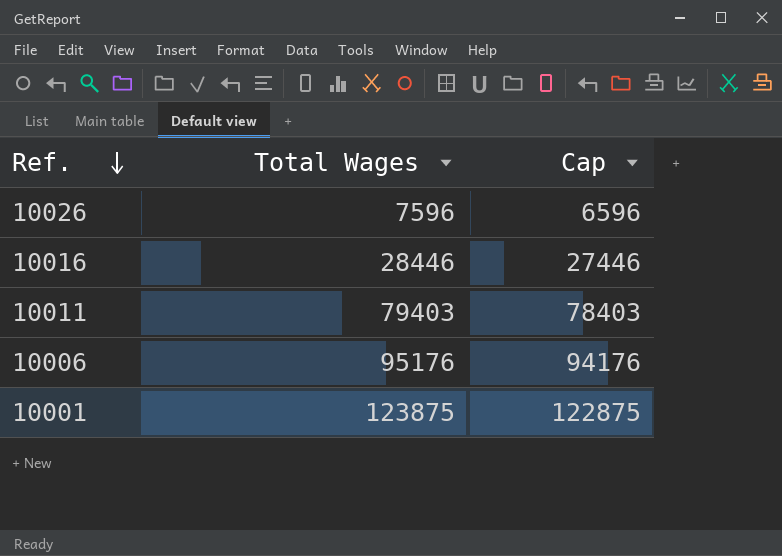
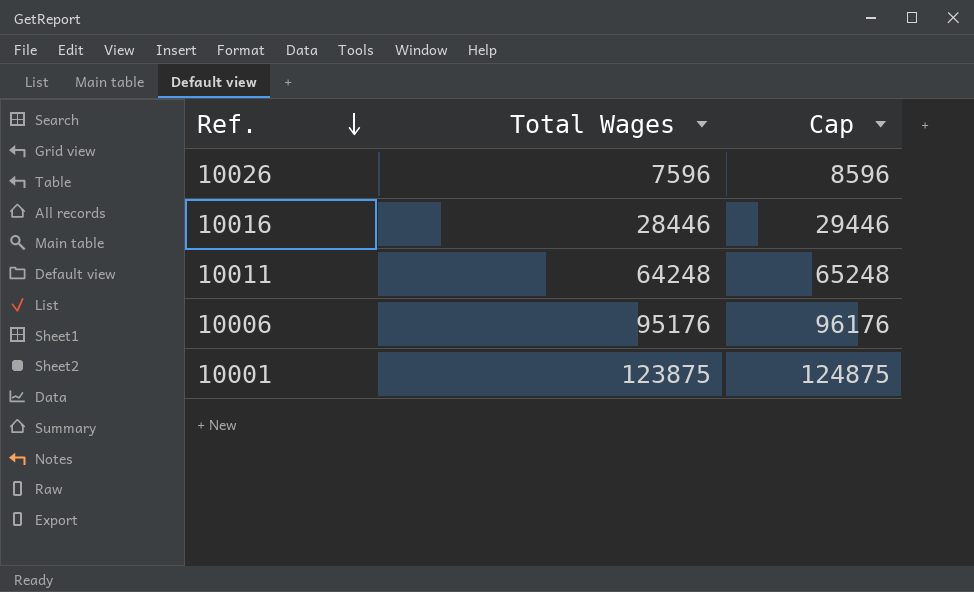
column Cap | formula: [Total Wages] - 1000 -> [Total Wages] + 1000
10011 | Total Wages: 79403 -> 64248

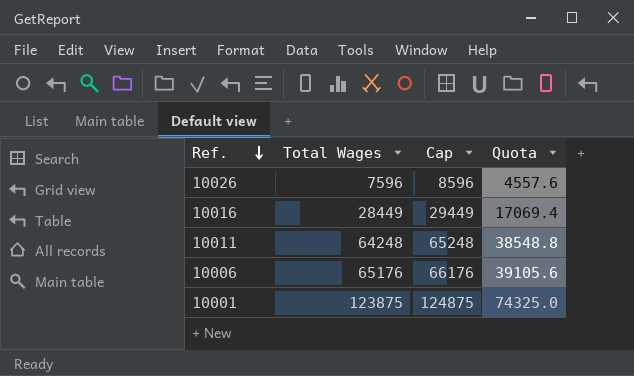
column Quota | formula: none -> [Total Wages] * 0.6
10016 | Total Wages: 28446 -> 28449
10016 | Cap: 29446 -> 29449
10006 | Total Wages: 95176 -> 65176
10006 | Cap: 96176 -> 66176

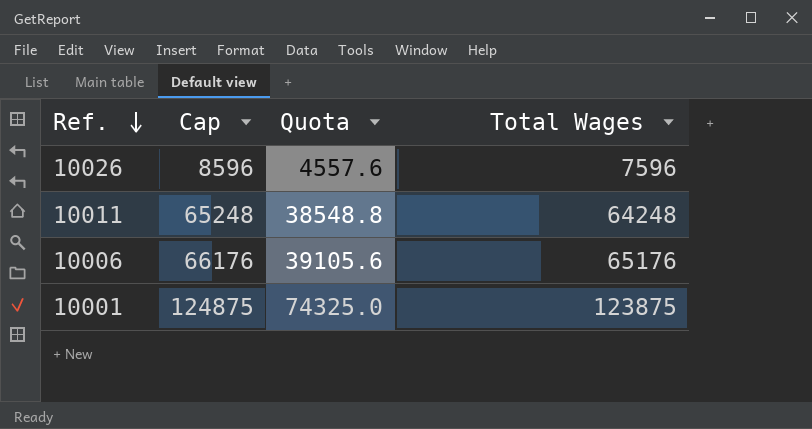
column Total Wages | position: 2 -> 4
row 10016: 28449 | 29449 | 17069.4 -> none

